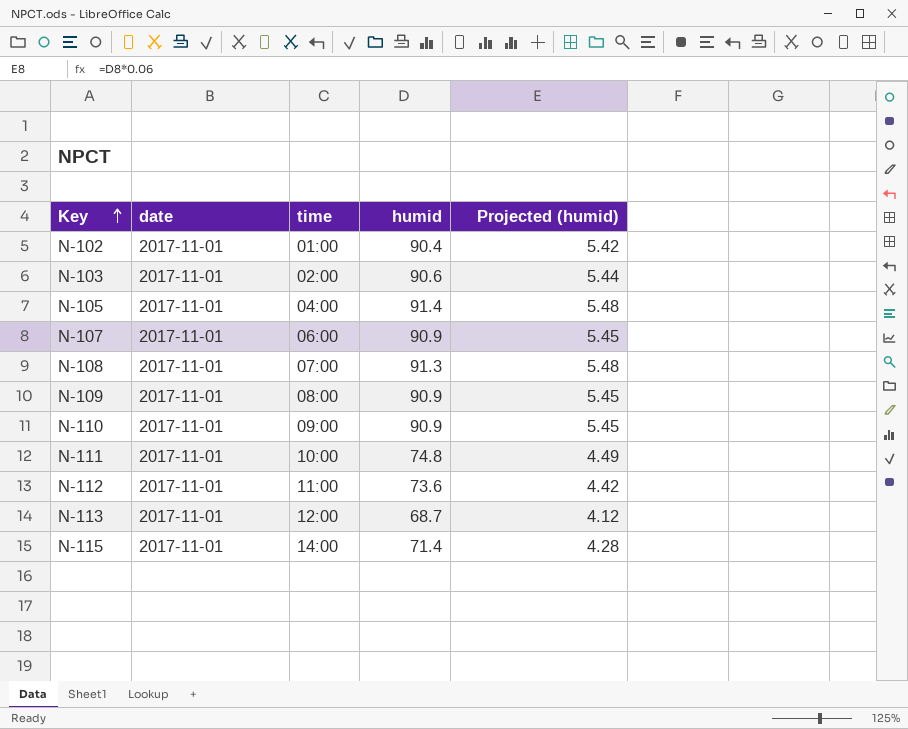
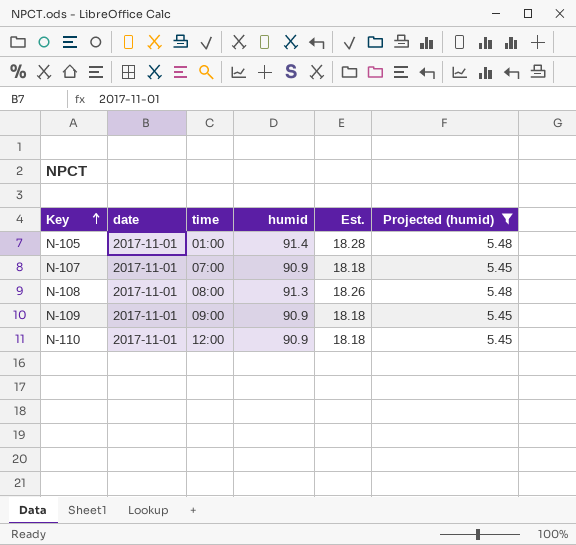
filter: none -> Projected (humid) >= 5.45
column Est. | formula: none -> [humid] * 0.2
N-105 | time: 04:00 -> 01:00
N-107 | time: 06:00 -> 07:00
N-108 | time: 07:00 -> 08:00
N-109 | time: 08:00 -> 09:00
N-110 | time: 09:00 -> 12:00

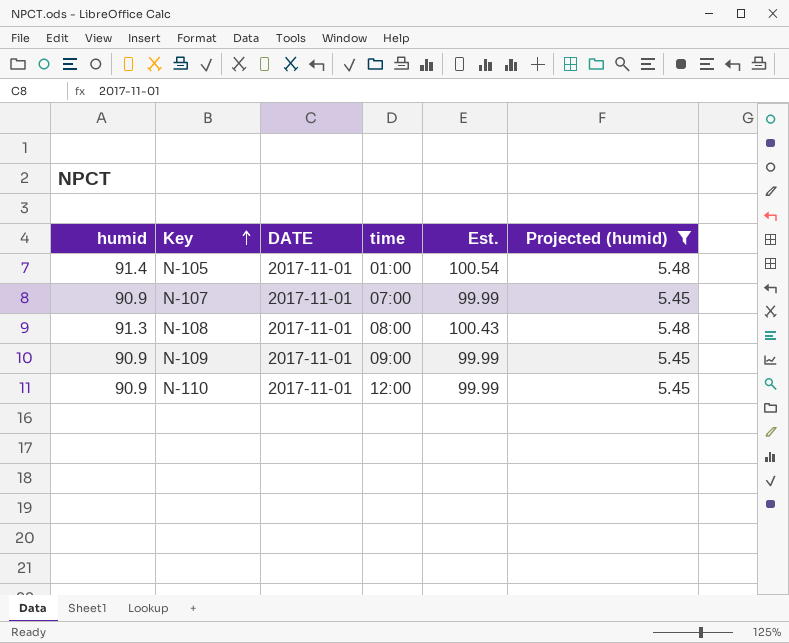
column humid | position: 4 -> 1
column name: date -> DATE
column Est. | formula: [humid] * 0.2 -> [humid] * 1.1

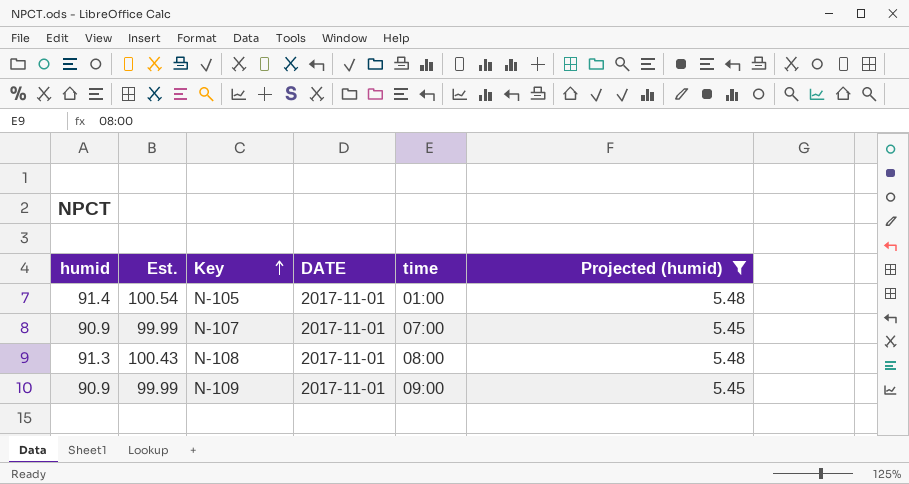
column Est. | position: 5 -> 2
row N-110: 90.9 | 2017-11-01 | 12:00 | 99.99 | 5.45 -> none

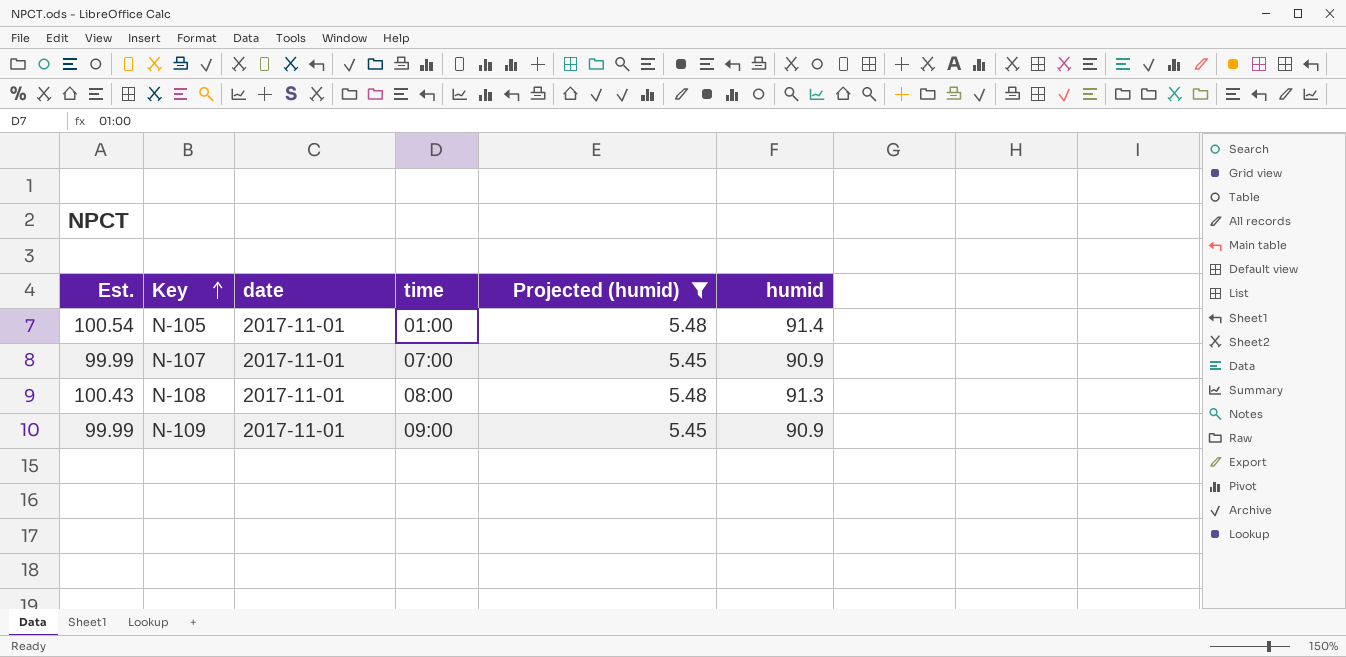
column name: DATE -> date
column humid | position: 1 -> 6

